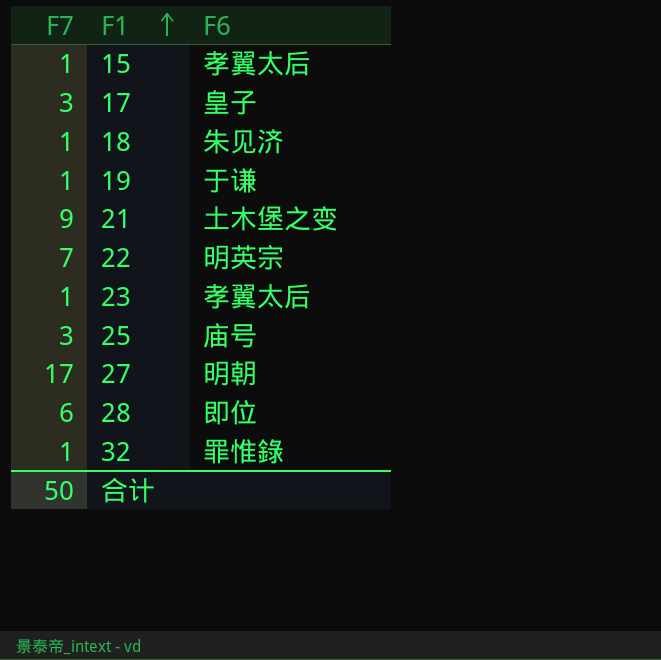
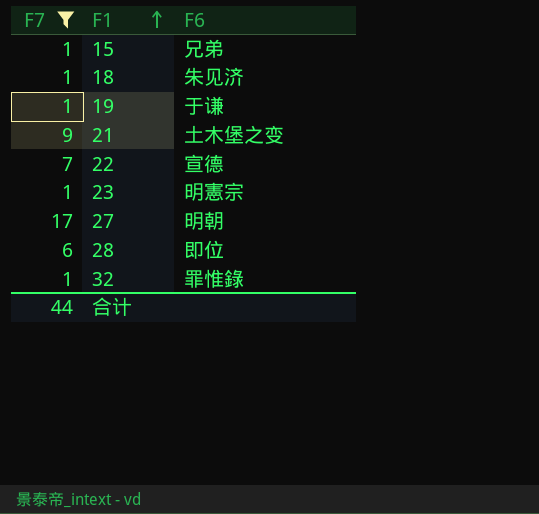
filter: none -> F7 != 3
15 | F6: 孝翼太后 -> 兄弟
22 | F6: 明英宗 -> 宣德
23 | F6: 孝翼太后 -> 明憲宗
合计 | F7: 50 -> 44

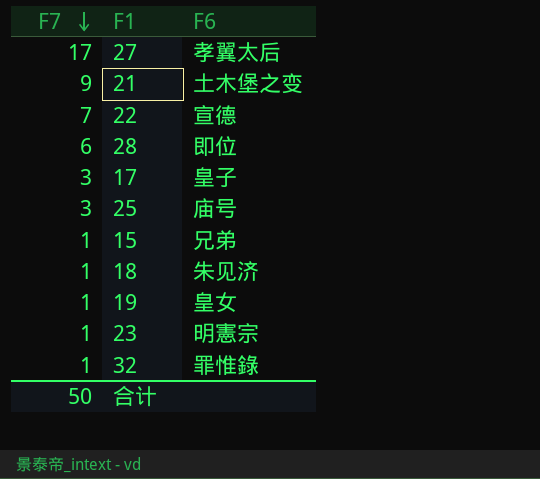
filter: F7 != 3 -> none
row order: F1 ascending -> F7 descending
27 | F6: 明朝 -> 孝翼太后
19 | F6: 于谦 -> 皇女
合计 | F7: 44 -> 50

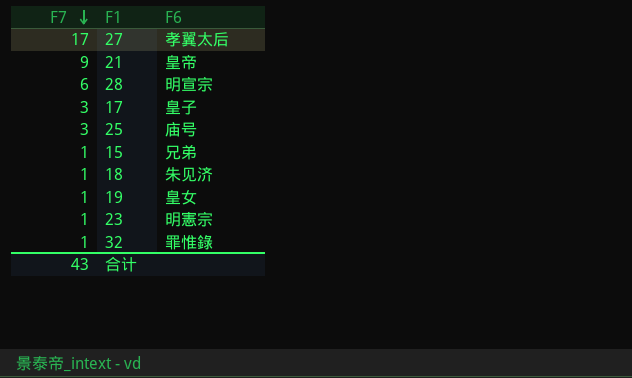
row 22: 7 | 宣德 -> none
21 | F6: 土木堡之变 -> 皇帝
28 | F6: 即位 -> 明宣宗
合计 | F7: 50 -> 43

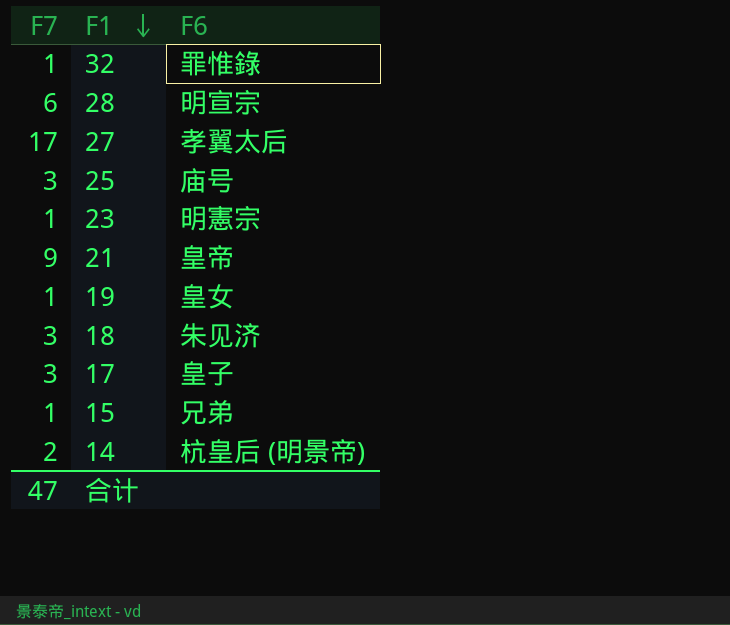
row order: F7 descending -> F1 descending
18 | F7: 1 -> 3
row 14: none -> 2 | 杭皇后 (明景帝)
合计 | F7: 43 -> 47

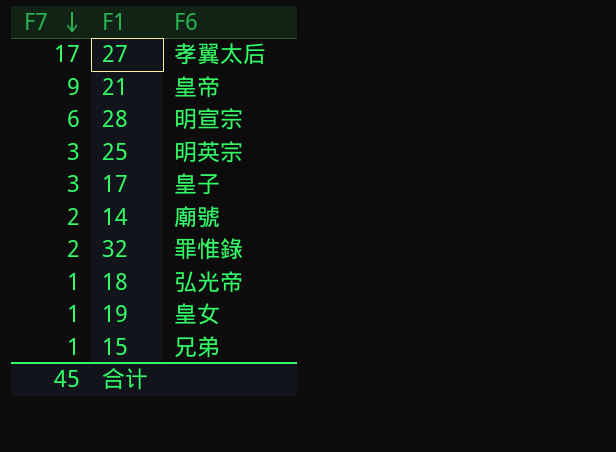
row order: F1 descending -> F7 descending
row 23: 1 | 明憲宗 -> none
25 | F6: 庙号 -> 明英宗
14 | F6: 杭皇后 (明景帝) -> 廟號
32 | F7: 1 -> 2
18 | F7: 3 -> 1
18 | F6: 朱见济 -> 弘光帝
合计 | F7: 47 -> 45

